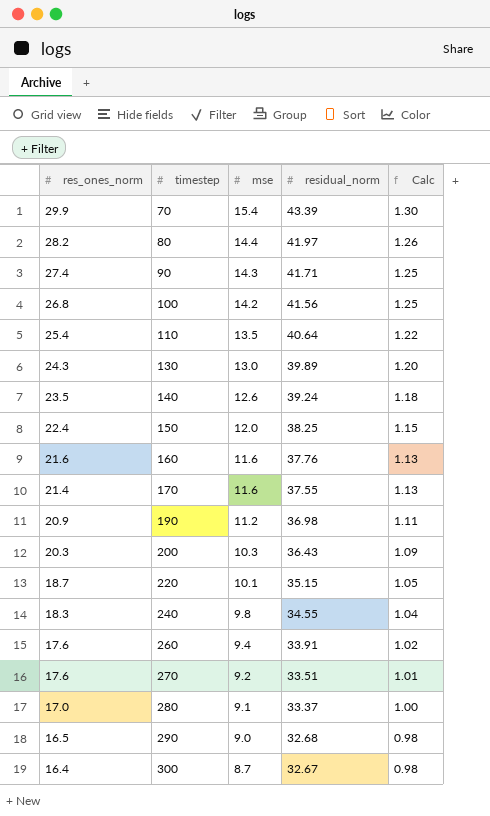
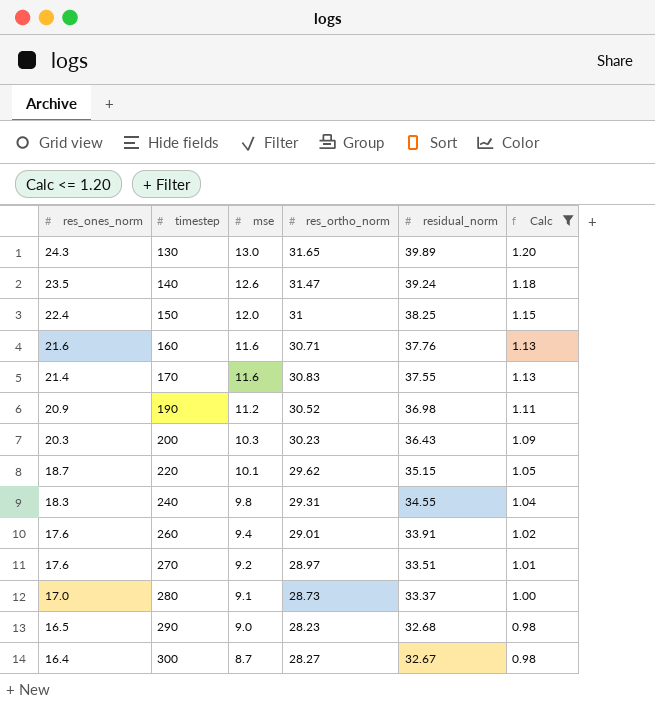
filter: none -> Calc <= 1.20
column res_ortho_norm | position: none -> 4

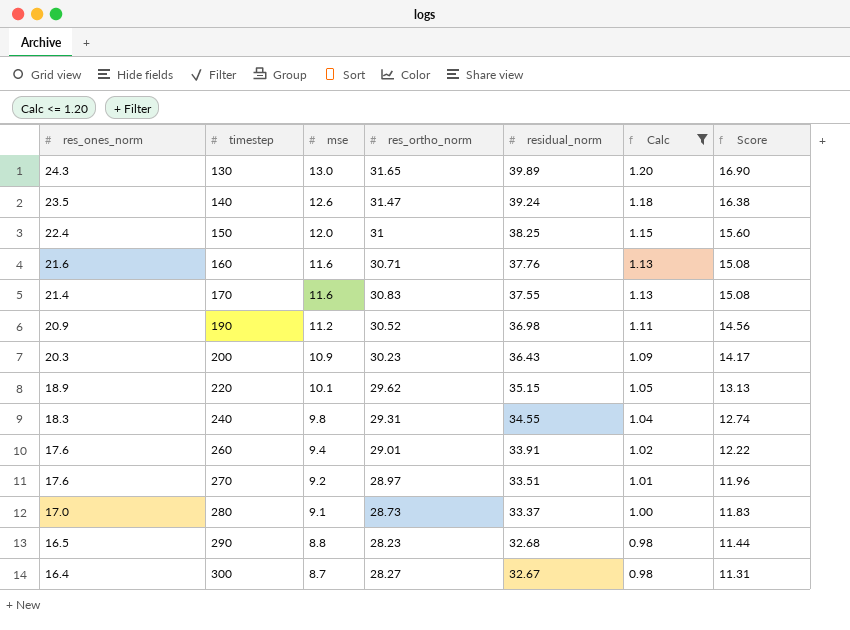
column Score | formula: none -> [mse] * 1.3
200 | mse: 10.3 -> 10.9
220 | res_ones_norm: 18.7 -> 18.9
290 | mse: 9.0 -> 8.8

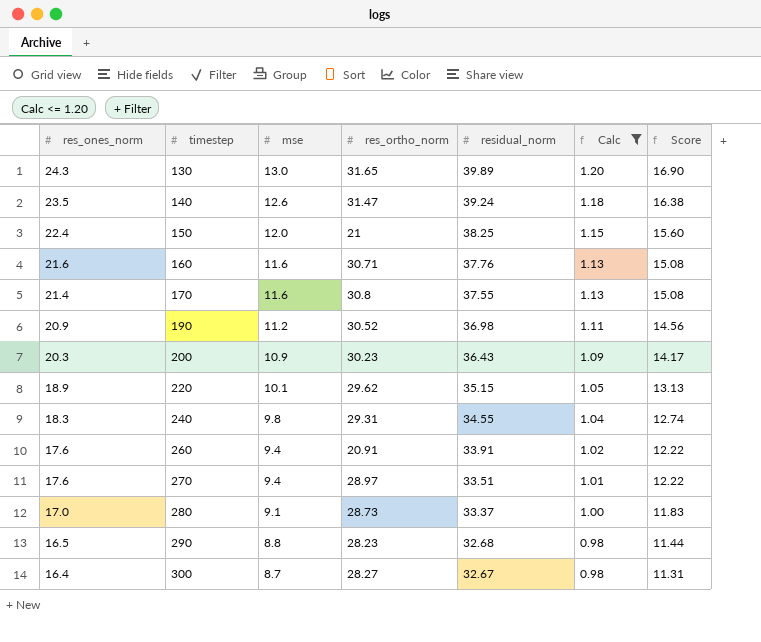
150 | res_ortho_norm: 31 -> 21
170 | res_ortho_norm: 30.83 -> 30.8
260 | res_ortho_norm: 29.01 -> 20.91
270 | mse: 9.2 -> 9.4
270 | Score: 11.96 -> 12.22

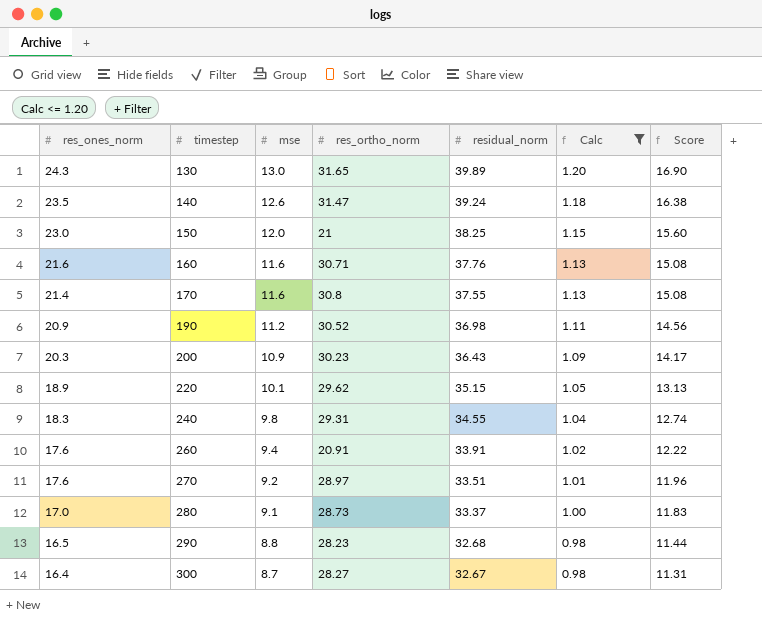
150 | res_ones_norm: 22.4 -> 23.0
270 | mse: 9.4 -> 9.2
270 | Score: 12.22 -> 11.96

